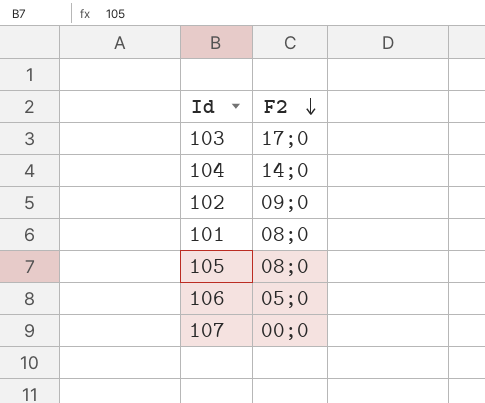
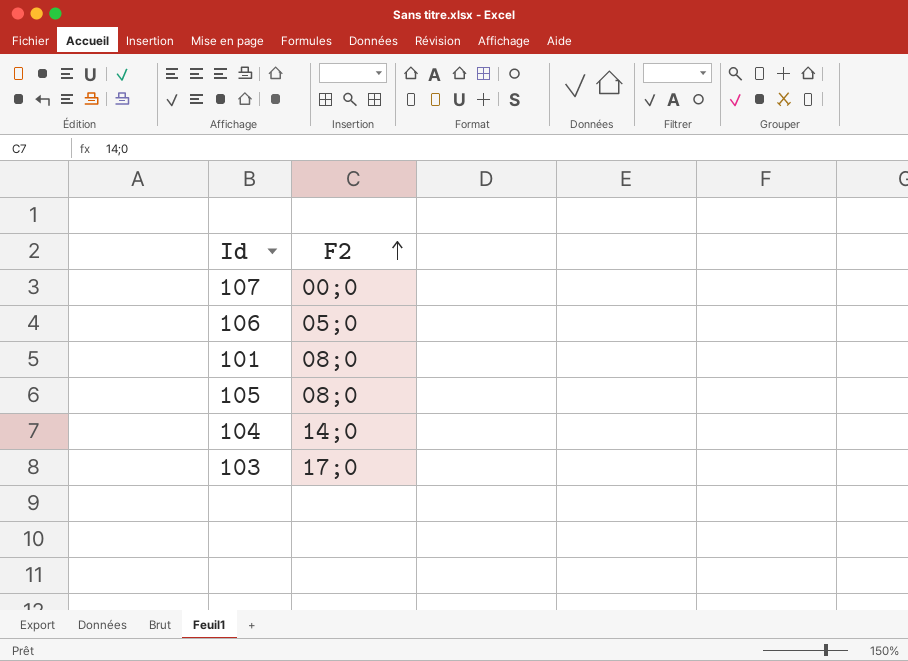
row order: F2 descending -> F2 ascending
row 102: 09;0 -> none

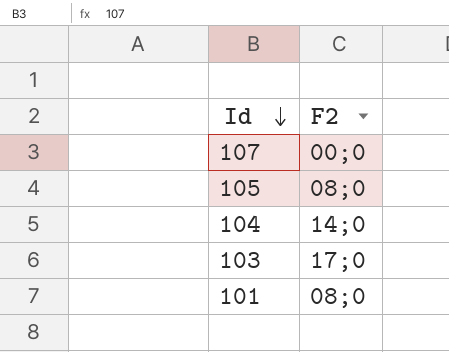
row order: F2 ascending -> Id descending
row 106: 05;0 -> none

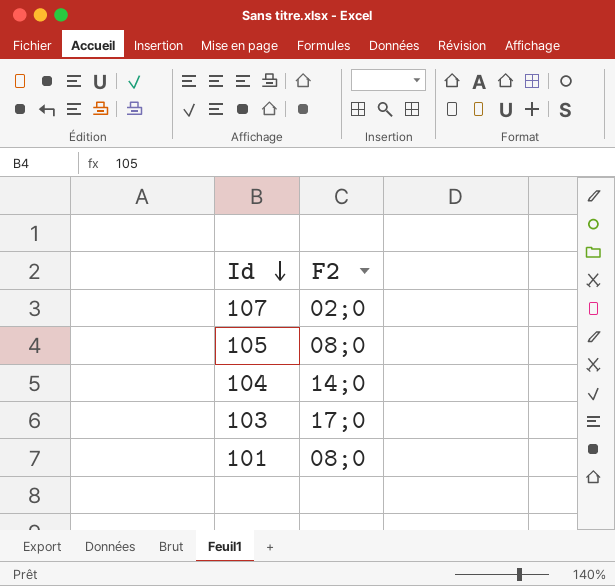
107 | F2: 00;0 -> 02;0

